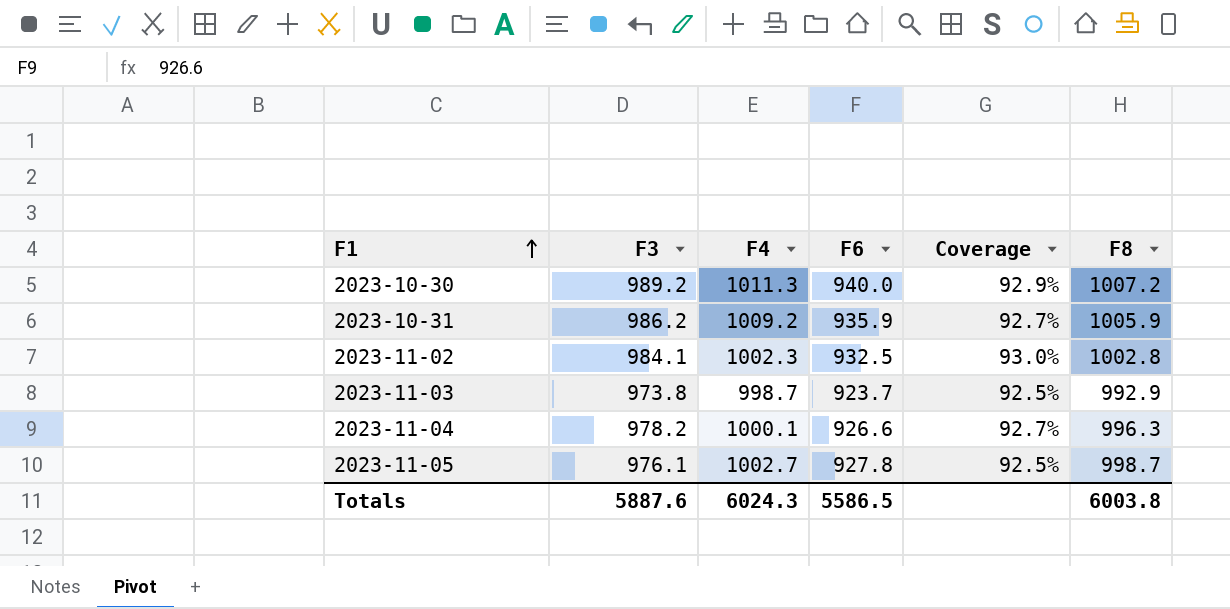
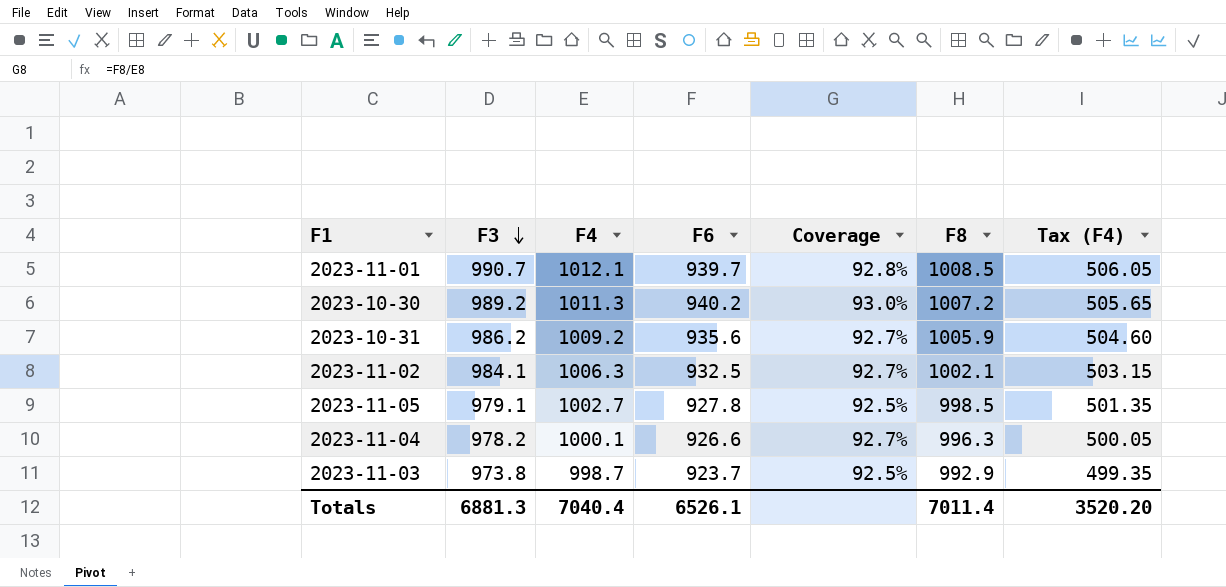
row order: F1 ascending -> F3 descending
column Tax (F4) | formula: none -> [F4] * 0.5
row 2023-11-01: none -> 990.7 | 1012.1 | 939.7 | 92.8% | 1008.5 | 506.05
2023-10-30 | F6: 940.0 -> 940.2
2023-10-30 | Coverage: 92.9% -> 93.0%
2023-10-31 | F6: 935.9 -> 935.6
2023-11-02 | F4: 1002.3 -> 1006.3
2023-11-02 | Coverage: 93.0% -> 92.7%
2023-11-02 | F8: 1002.8 -> 1002.1
2023-11-05 | F3: 976.1 -> 979.1
2023-11-05 | F8: 998.7 -> 998.5
Totals | F3: 5887.6 -> 6881.3
Totals | F4: 6024.3 -> 7040.4
Totals | F6: 5586.5 -> 6526.1
Totals | F8: 6003.8 -> 7011.4

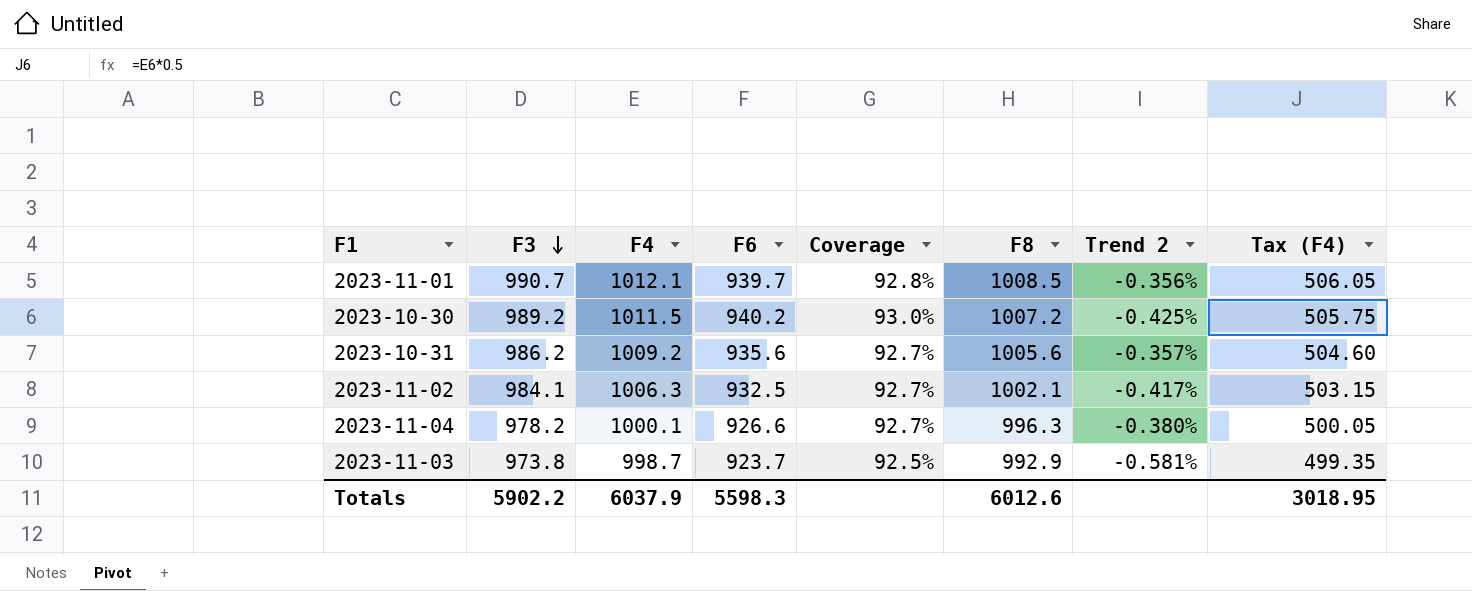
column Trend 2 | formula: none -> ([F8] - [F4]) / [F4]
row 2023-11-05: 979.1 | 1002.7 | 927.8 | 92.5% | 998.5 | 501.35 -> none
2023-10-30 | F4: 1011.3 -> 1011.5
2023-10-30 | Tax (F4): 505.65 -> 505.75
2023-10-31 | F8: 1005.9 -> 1005.6
Totals | F3: 6881.3 -> 5902.2
Totals | F4: 7040.4 -> 6037.9
Totals | F6: 6526.1 -> 5598.3
Totals | F8: 7011.4 -> 6012.6
Totals | Tax (F4): 3520.20 -> 3018.95

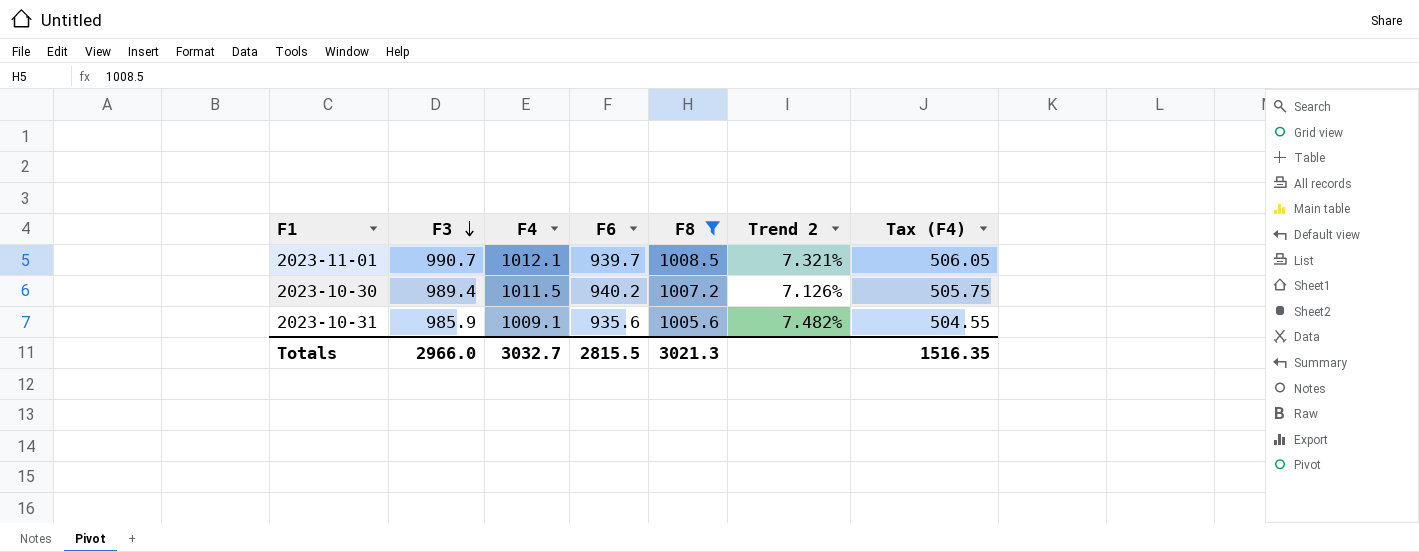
filter: none -> F8 >= 1005.6
column Coverage | formula: [F6] / [F4] -> none
column Trend 2 | formula: ([F8] - [F4]) / [F4] -> ([F8] - [F6]) / [F6]
2023-10-30 | F3: 989.2 -> 989.4
2023-10-31 | F3: 986.2 -> 985.9
2023-10-31 | F4: 1009.2 -> 1009.1
2023-10-31 | Tax (F4): 504.60 -> 504.55
Totals | F3: 5902.2 -> 2966.0
Totals | F4: 6037.9 -> 3032.7
Totals | F6: 5598.3 -> 2815.5
Totals | F8: 6012.6 -> 3021.3
Totals | Tax (F4): 3018.95 -> 1516.35

